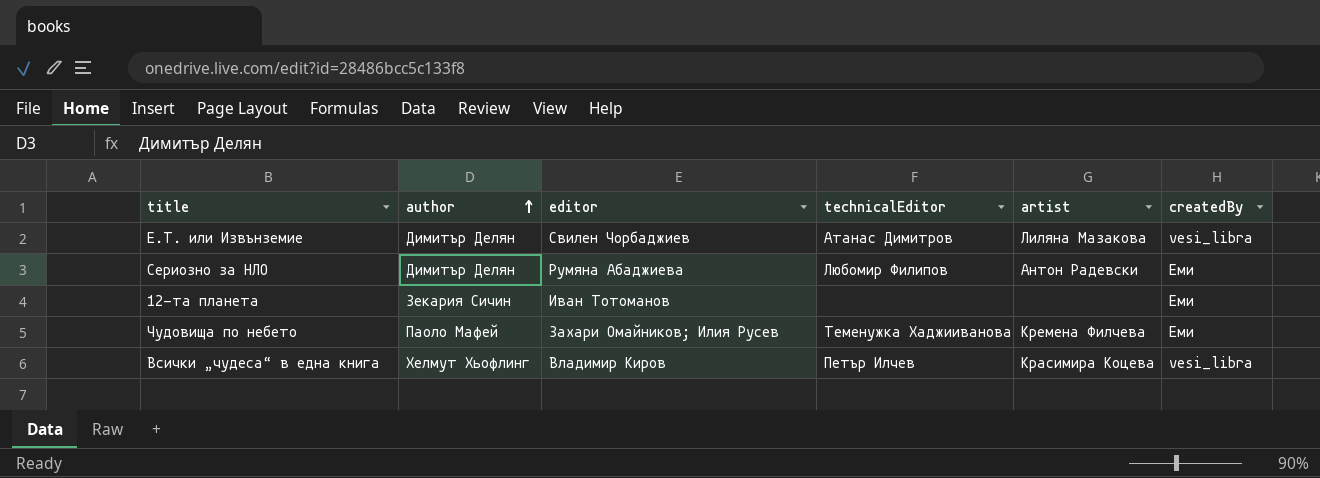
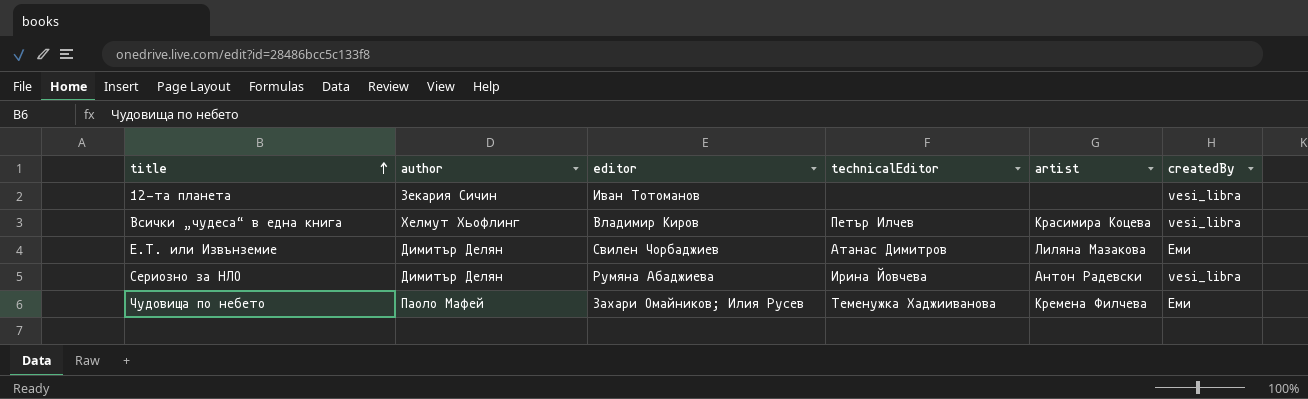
row order: author ascending -> title ascending
12-та планета | createdBy: Еми -> vesi_libra
Е.Т. или Извънземие | createdBy: vesi_libra -> Еми
Сериозно за НЛО | technicalEditor: Любомир Филипов -> Ирина Йовчева
Сериозно за НЛО | createdBy: Еми -> vesi_libra

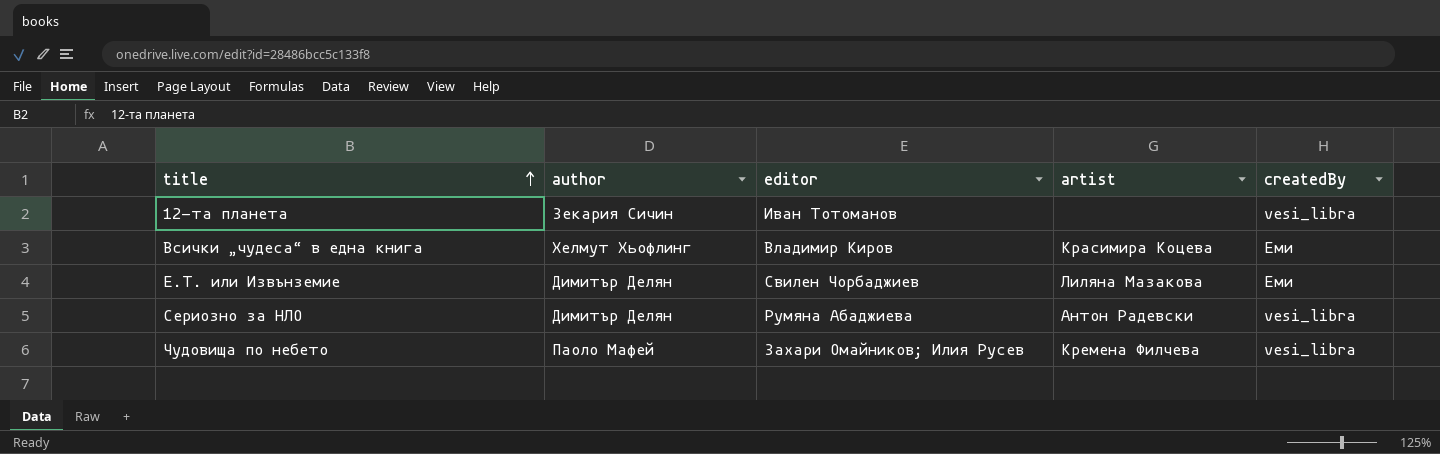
column technicalEditor | position: 4 -> none
Всички „чудеса“ в една книга | createdBy: vesi_libra -> Еми
Чудовища по небето | createdBy: Еми -> vesi_libra

